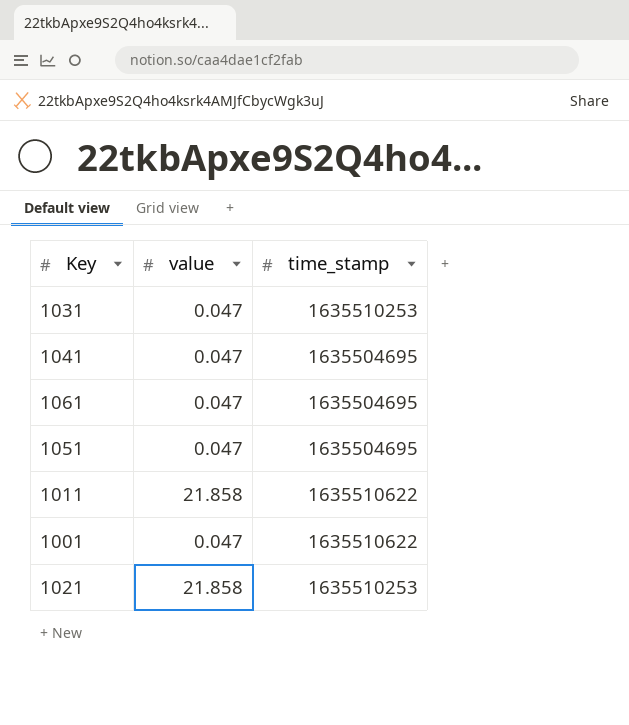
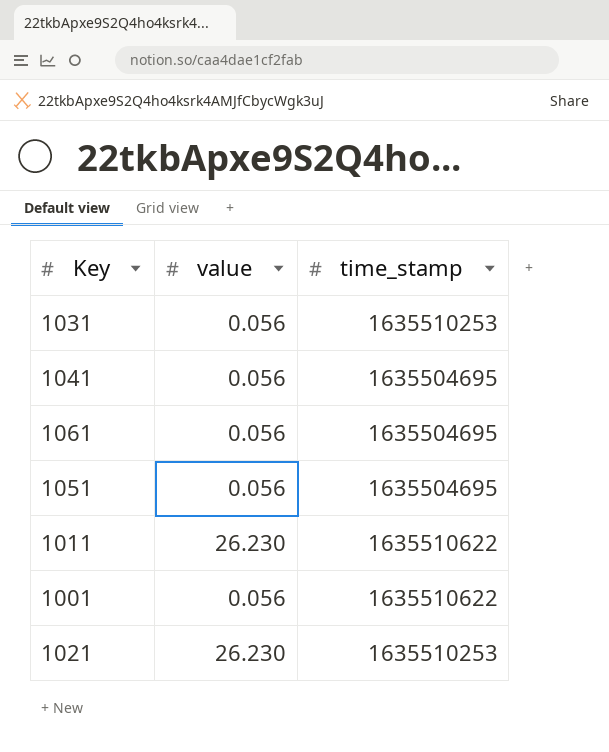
1031 | value: 0.047 -> 0.056
1041 | value: 0.047 -> 0.056
1061 | value: 0.047 -> 0.056
1051 | value: 0.047 -> 0.056
1011 | value: 21.858 -> 26.230
1001 | value: 0.047 -> 0.056
1021 | value: 21.858 -> 26.230

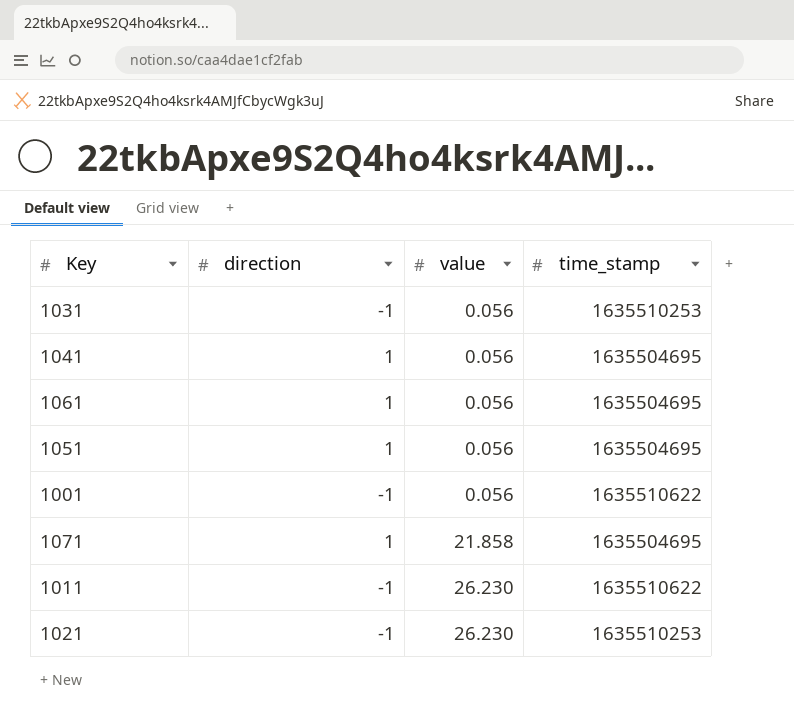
row order: none -> value ascending
column direction | position: none -> 2
row 1071: none -> 1 | 21.858 | 1635504695

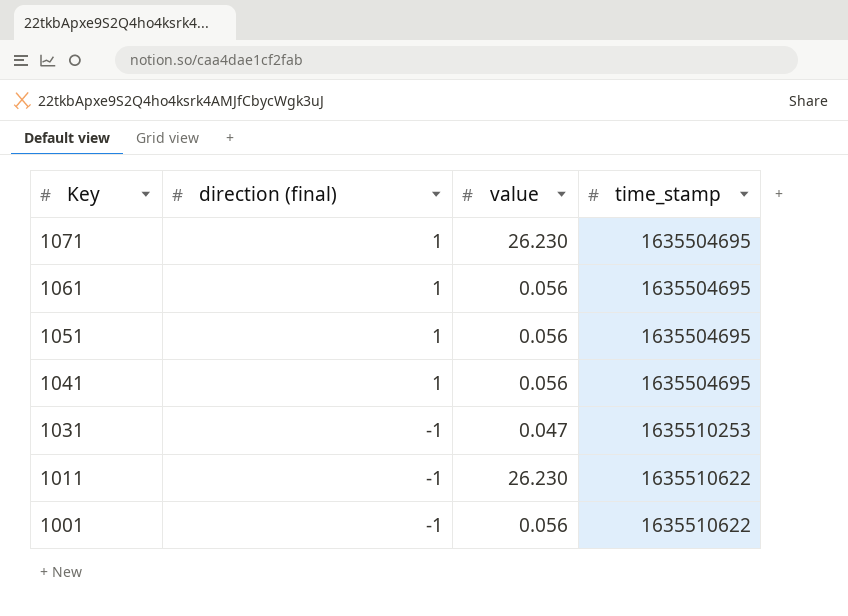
row order: value ascending -> Key descending
column name: direction -> direction (final)
row 1021: -1 | 26.230 | 1635510253 -> none
1071 | value: 21.858 -> 26.230
1031 | value: 0.056 -> 0.047

